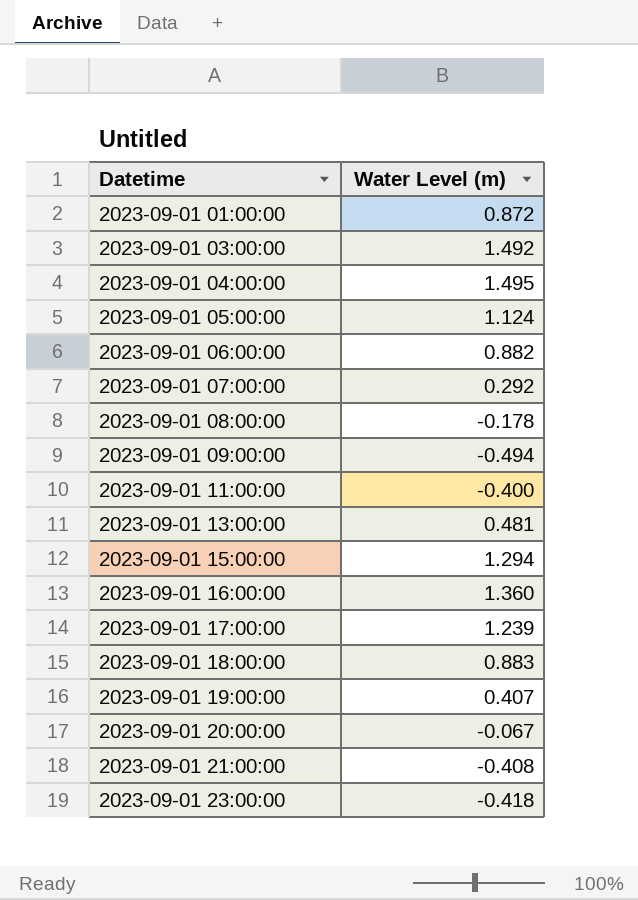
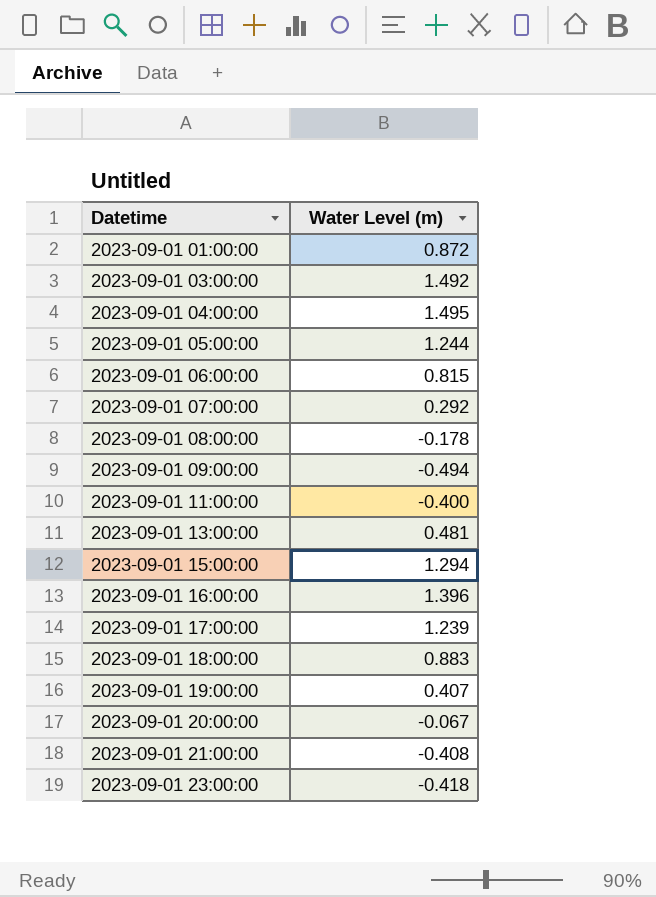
2023-09-01 05:00:00 | Water Level (m): 1.124 -> 1.244
2023-09-01 06:00:00 | Water Level (m): 0.882 -> 0.815
2023-09-01 16:00:00 | Water Level (m): 1.360 -> 1.396

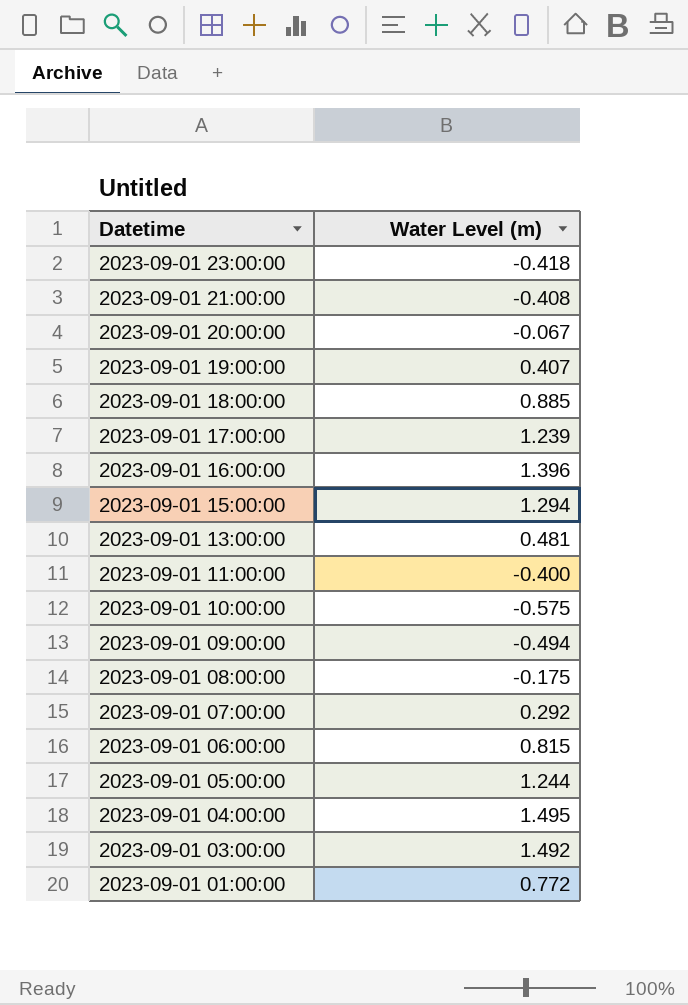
row order: Datetime ascending -> Datetime descending
2023-09-01 18:00:00 | Water Level (m): 0.883 -> 0.885
row 2023-09-01 10:00:00: none -> -0.575
2023-09-01 08:00:00 | Water Level (m): -0.178 -> -0.175
2023-09-01 01:00:00 | Water Level (m): 0.872 -> 0.772

